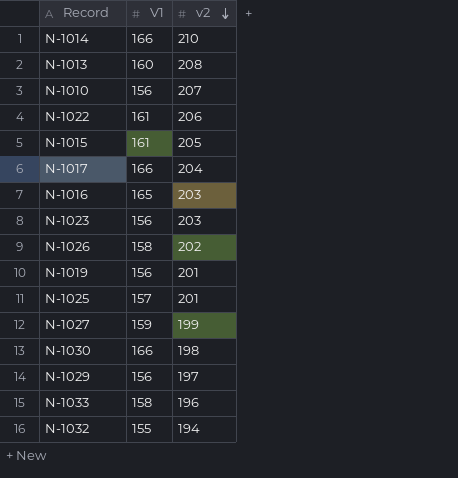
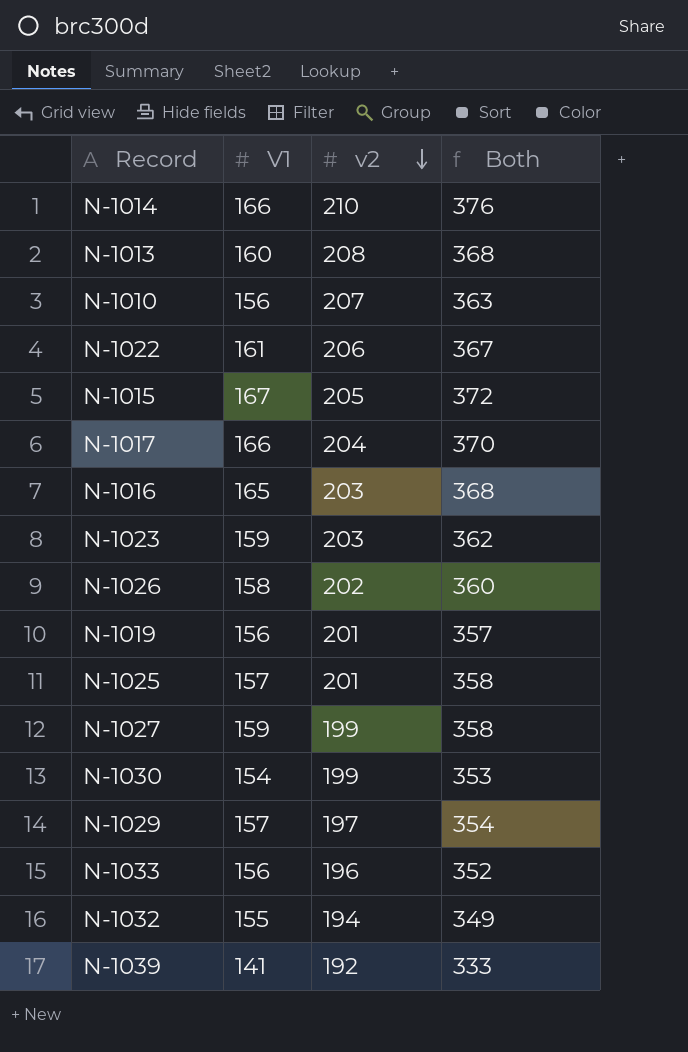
column Both | formula: none -> [V1] + [v2]
N-1015 | V1: 161 -> 167
N-1023 | V1: 156 -> 159
N-1030 | V1: 166 -> 154
N-1030 | v2: 198 -> 199
N-1029 | V1: 156 -> 157
N-1033 | V1: 158 -> 156
row N-1039: none -> 141 | 192 | 333

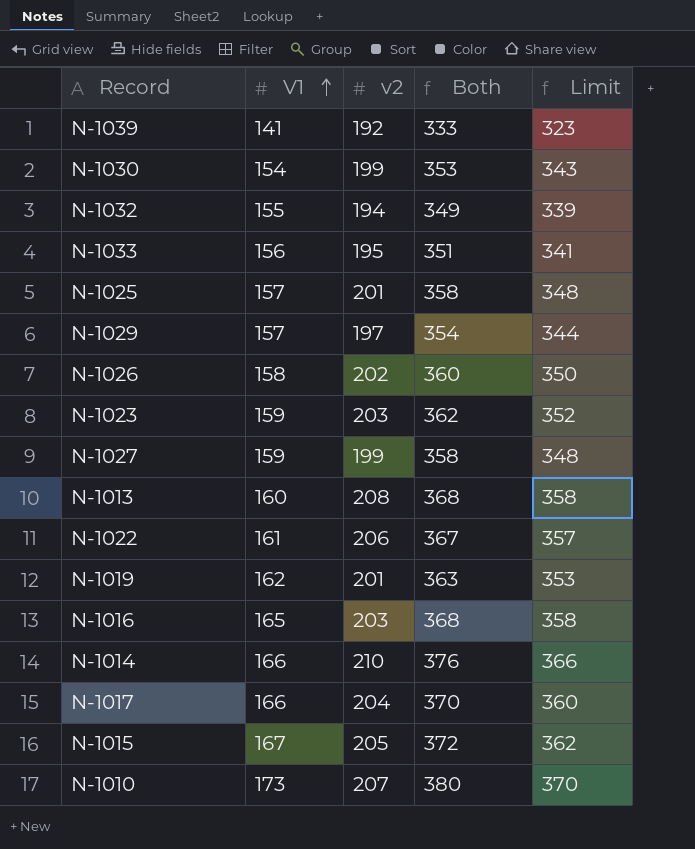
row order: v2 descending -> V1 ascending
column Limit | formula: none -> [Both] - 10
N-1033 | v2: 196 -> 195
N-1033 | Both: 352 -> 351
N-1019 | V1: 156 -> 162
N-1019 | Both: 357 -> 363
N-1010 | V1: 156 -> 173
N-1010 | Both: 363 -> 380

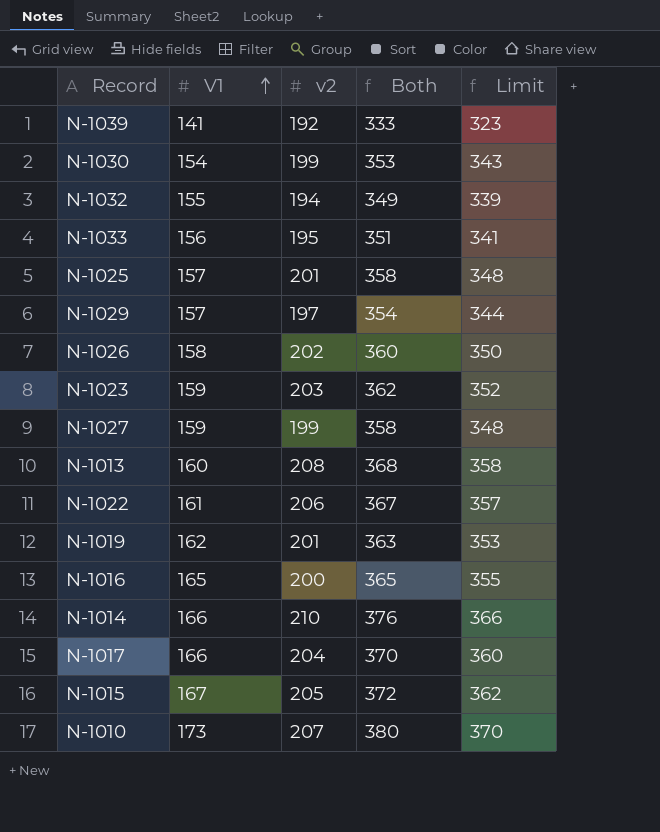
N-1016 | v2: 203 -> 200
N-1016 | Both: 368 -> 365
N-1016 | Limit: 358 -> 355

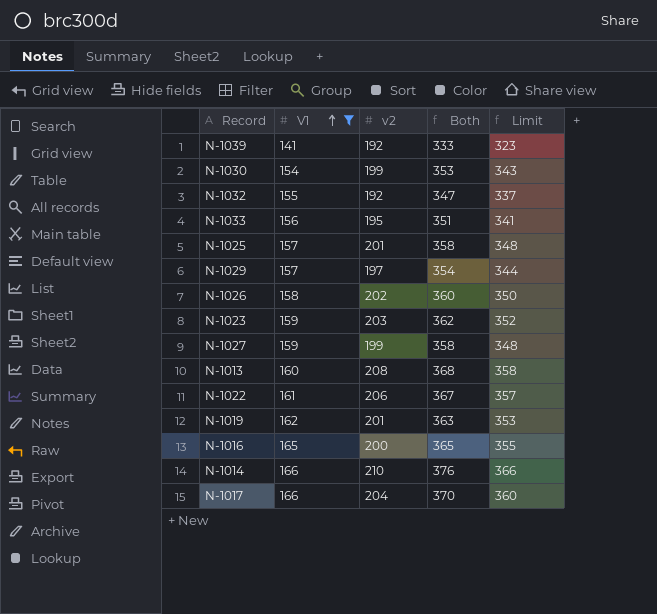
filter: none -> V1 <= 166
N-1032 | v2: 194 -> 192
N-1032 | Both: 349 -> 347
N-1032 | Limit: 339 -> 337

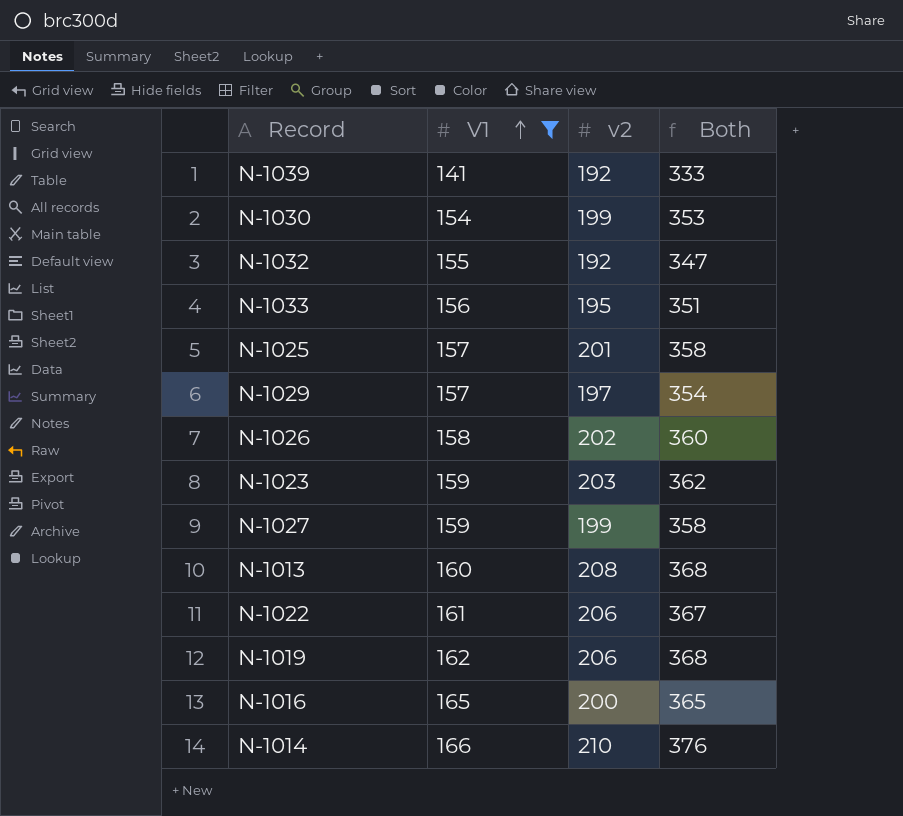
column Limit | formula: [Both] - 10 -> none
row N-1017: 166 | 204 | 370 | 360 -> none
N-1019 | v2: 201 -> 206
N-1019 | Both: 363 -> 368

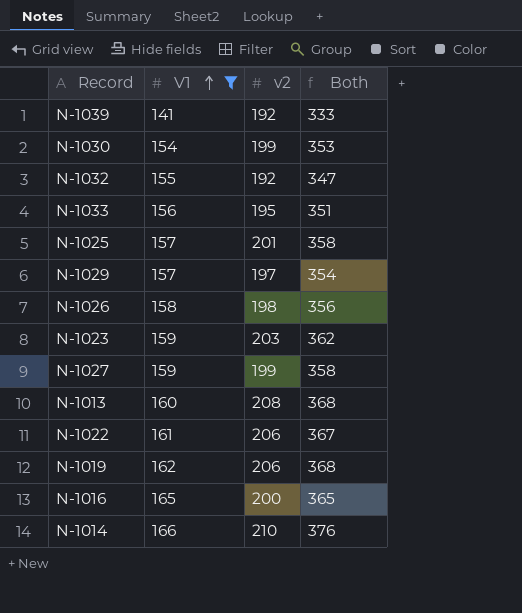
N-1026 | v2: 202 -> 198
N-1026 | Both: 360 -> 356

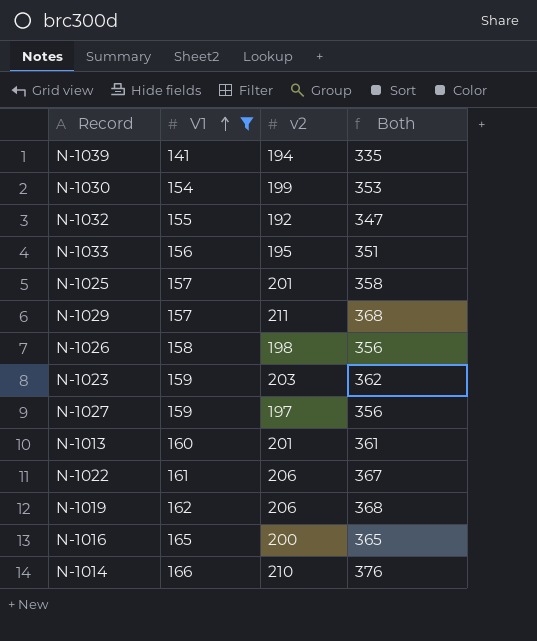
N-1039 | v2: 192 -> 194
N-1039 | Both: 333 -> 335
N-1029 | v2: 197 -> 211
N-1029 | Both: 354 -> 368
N-1027 | v2: 199 -> 197
N-1027 | Both: 358 -> 356
N-1013 | v2: 208 -> 201
N-1013 | Both: 368 -> 361

